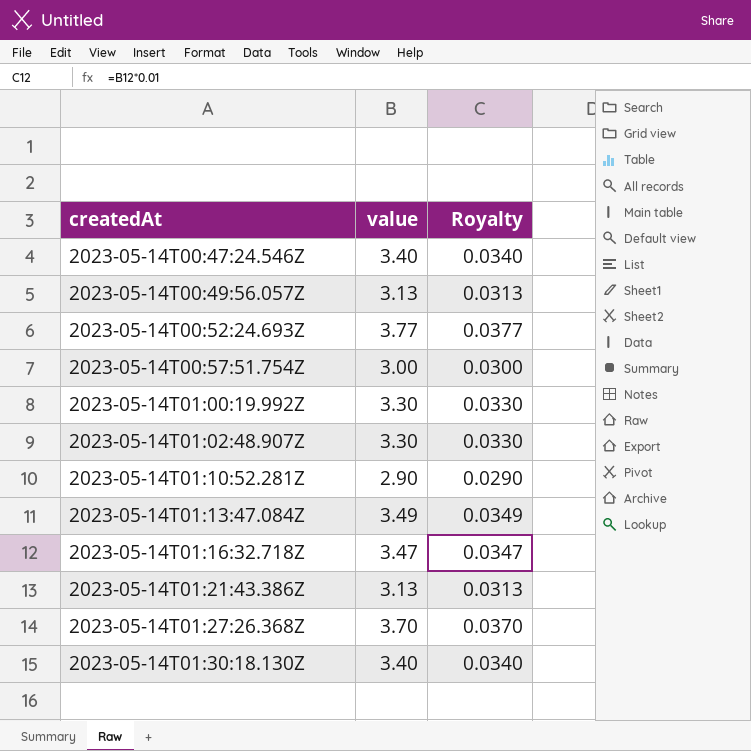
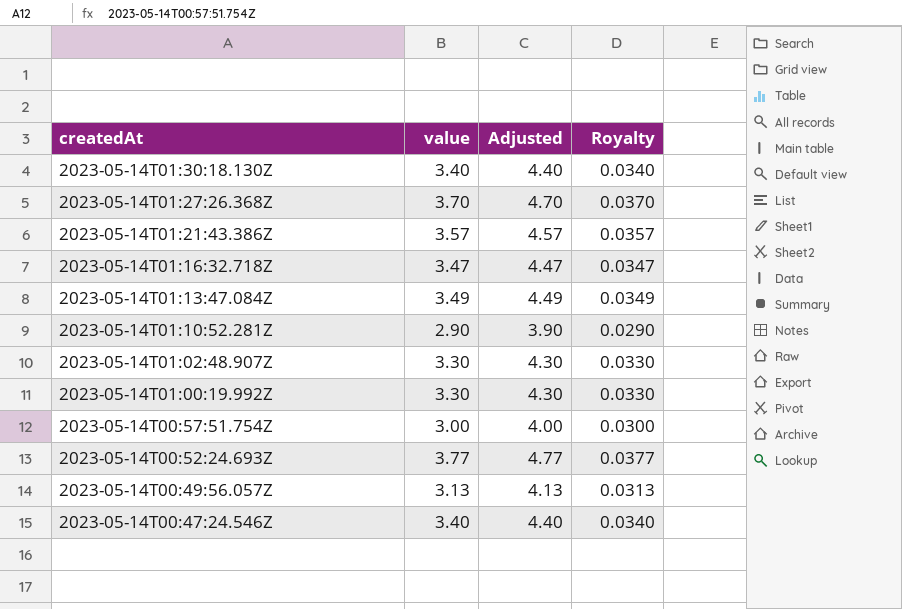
row order: createdAt ascending -> createdAt descending
column Adjusted | formula: none -> [value] + 1
2023-05-14T01:21:43.386Z | value: 3.13 -> 3.57
2023-05-14T01:21:43.386Z | Royalty: 0.0313 -> 0.0357

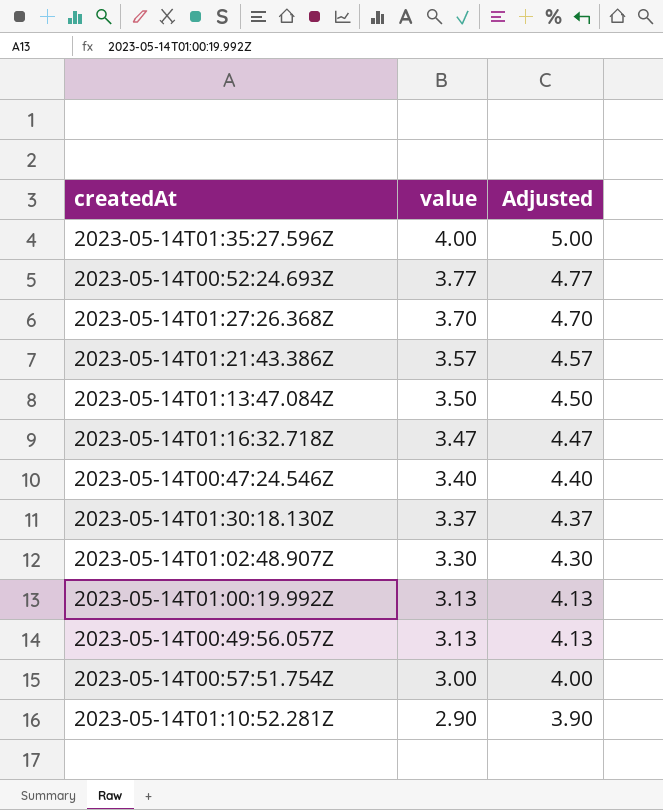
row order: createdAt descending -> value descending
column Royalty | formula: [value] * 0.01 -> none
row 2023-05-14T01:35:27.596Z: none -> 4.00 | 5.00
2023-05-14T01:13:47.084Z | value: 3.49 -> 3.50
2023-05-14T01:13:47.084Z | Adjusted: 4.49 -> 4.50
2023-05-14T01:30:18.130Z | value: 3.40 -> 3.37
2023-05-14T01:30:18.130Z | Adjusted: 4.40 -> 4.37
2023-05-14T01:00:19.992Z | value: 3.30 -> 3.13
2023-05-14T01:00:19.992Z | Adjusted: 4.30 -> 4.13

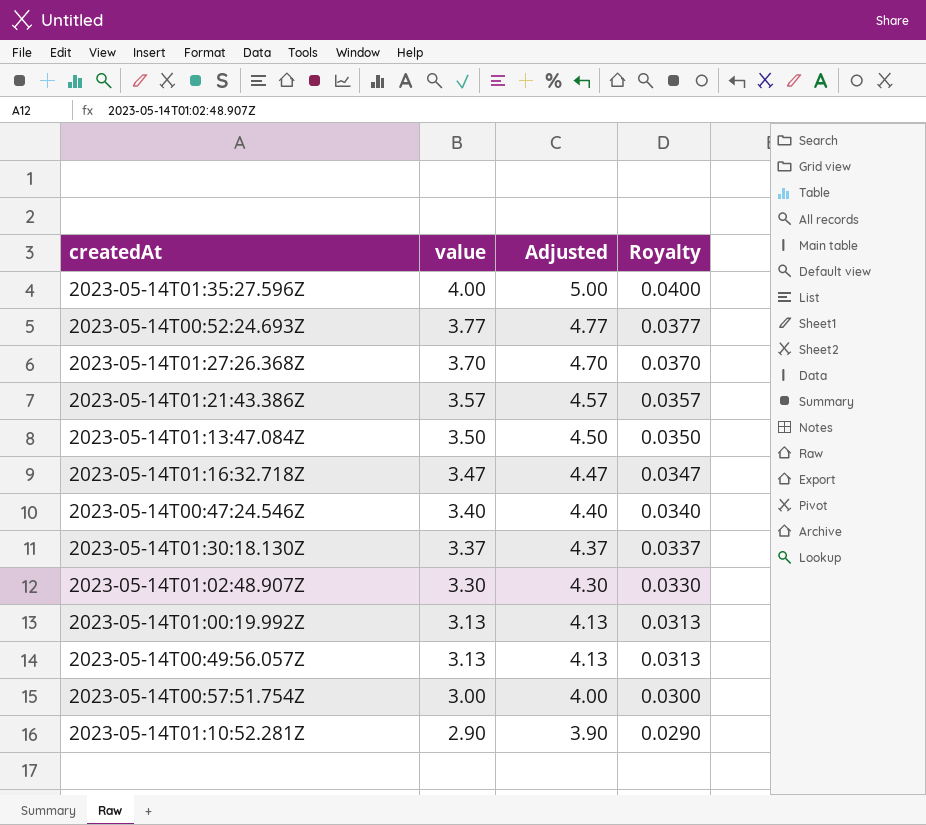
column Royalty | formula: none -> [value] * 0.01

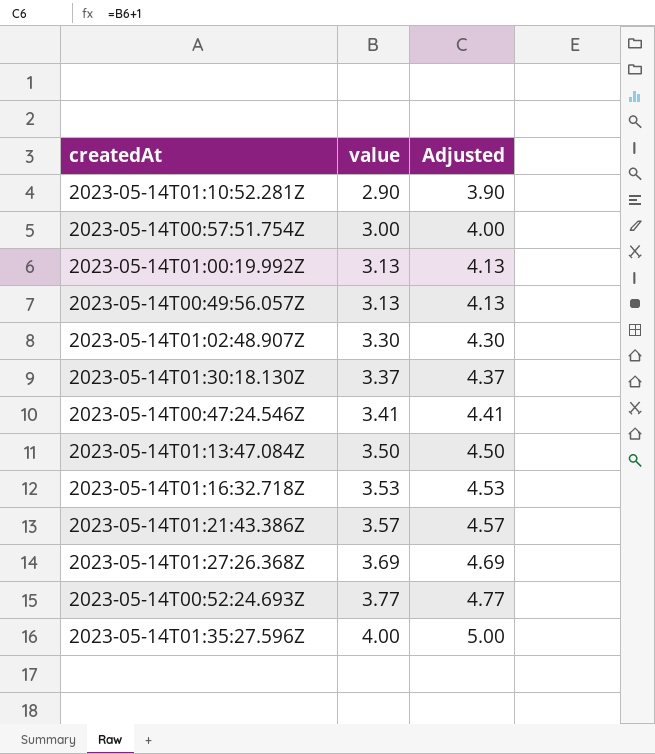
row order: value descending -> value ascending
column Royalty | formula: [value] * 0.01 -> none
2023-05-14T00:47:24.546Z | value: 3.40 -> 3.41
2023-05-14T00:47:24.546Z | Adjusted: 4.40 -> 4.41
2023-05-14T01:16:32.718Z | value: 3.47 -> 3.53
2023-05-14T01:16:32.718Z | Adjusted: 4.47 -> 4.53
2023-05-14T01:27:26.368Z | value: 3.70 -> 3.69
2023-05-14T01:27:26.368Z | Adjusted: 4.70 -> 4.69

